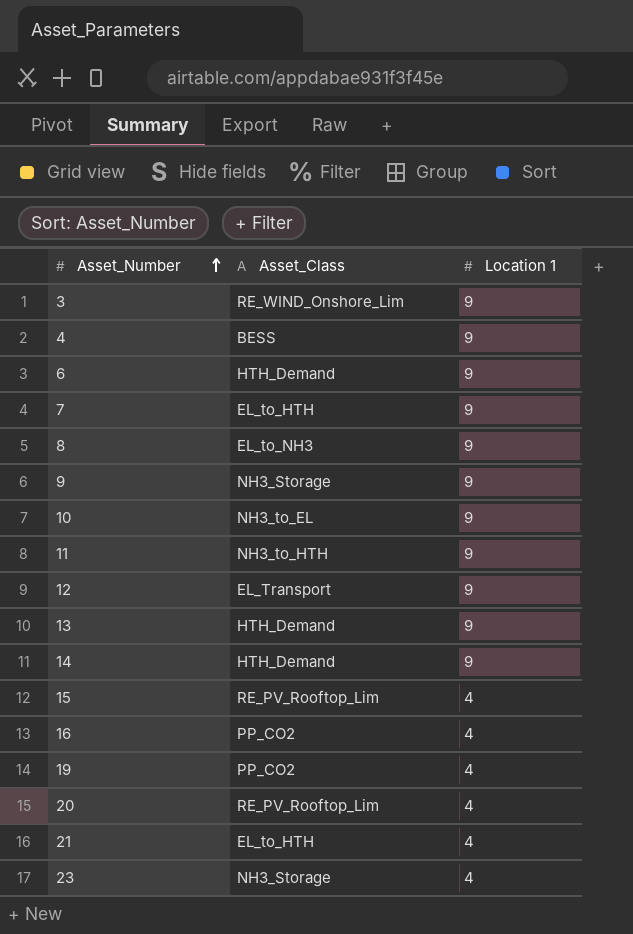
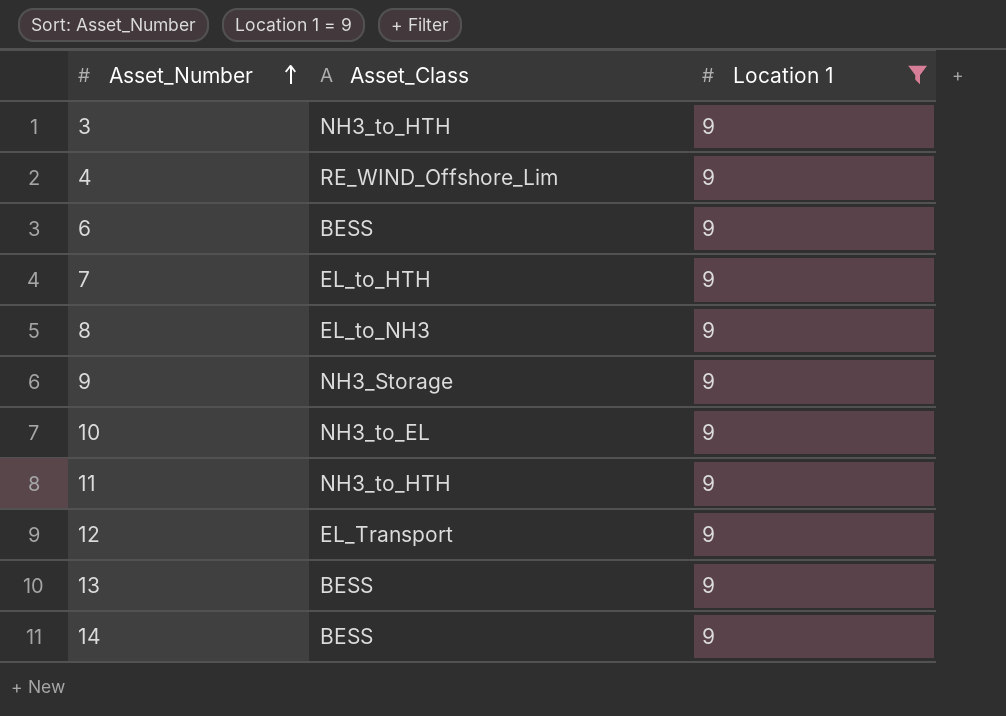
filter: none -> Location 1 = 9
3 | Asset_Class: RE_WIND_Onshore_Lim -> NH3_to_HTH
4 | Asset_Class: BESS -> RE_WIND_Offshore_Lim
6 | Asset_Class: HTH_Demand -> BESS
13 | Asset_Class: HTH_Demand -> BESS
14 | Asset_Class: HTH_Demand -> BESS

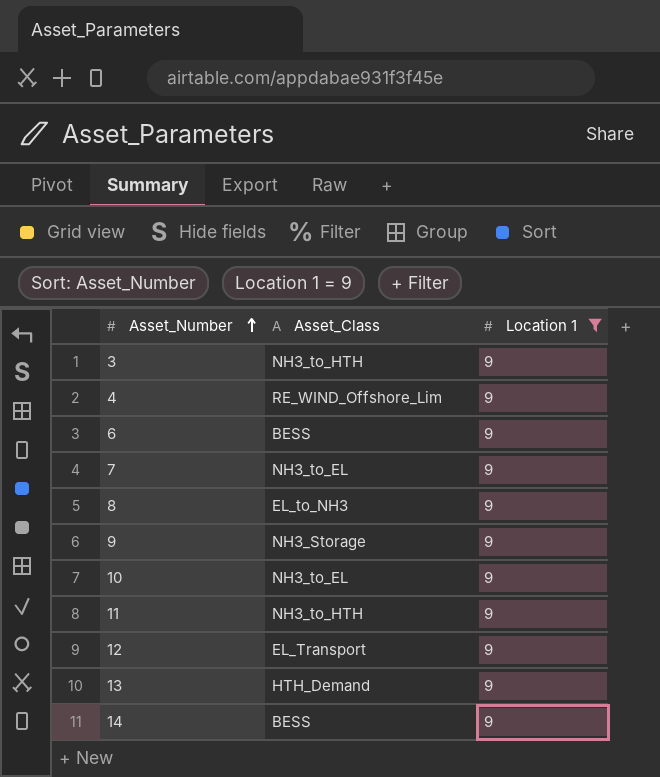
7 | Asset_Class: EL_to_HTH -> NH3_to_EL
13 | Asset_Class: BESS -> HTH_Demand

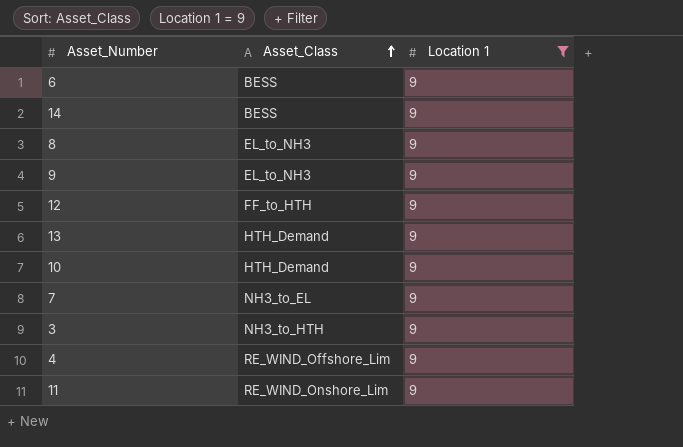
row order: Asset_Number ascending -> Asset_Class ascending
9 | Asset_Class: NH3_Storage -> EL_to_NH3
12 | Asset_Class: EL_Transport -> FF_to_HTH
10 | Asset_Class: NH3_to_EL -> HTH_Demand
11 | Asset_Class: NH3_to_HTH -> RE_WIND_Onshore_Lim

